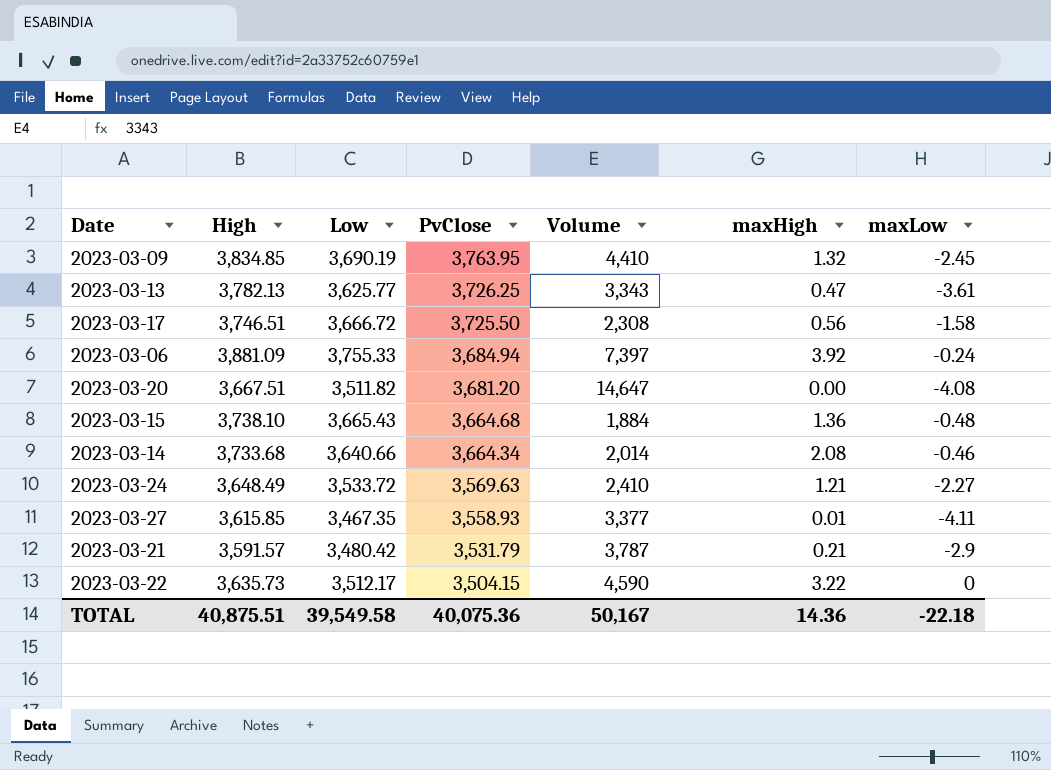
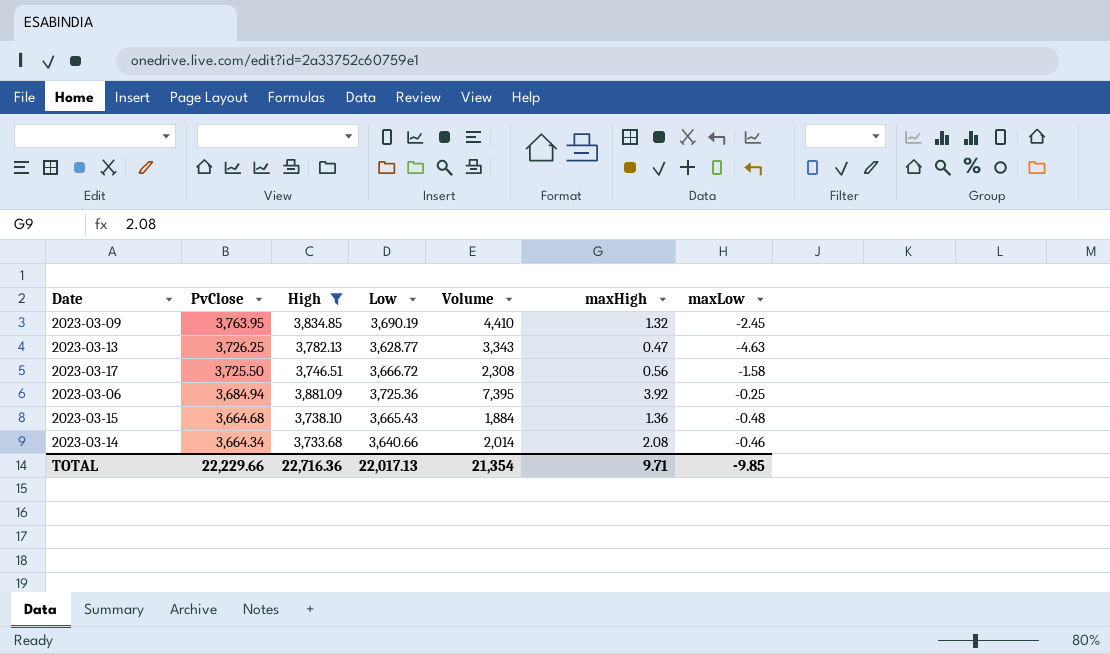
filter: none -> High >= 3,733.68
column PvClose | position: 4 -> 2
2023-03-13 | Low: 3,625.77 -> 3,628.77
2023-03-13 | maxLow: -3.61 -> -4.63
2023-03-06 | Low: 3,755.33 -> 3,725.36
2023-03-06 | Volume: 7,397 -> 7,395
2023-03-06 | maxLow: -0.24 -> -0.25
TOTAL | PvClose: 40,075.36 -> 22,229.66
TOTAL | High: 40,875.51 -> 22,716.36
TOTAL | Low: 39,549.58 -> 22,017.13
TOTAL | Volume: 50,167 -> 21,354
TOTAL | maxHigh: 14.36 -> 9.71
TOTAL | maxLow: -22.18 -> -9.85

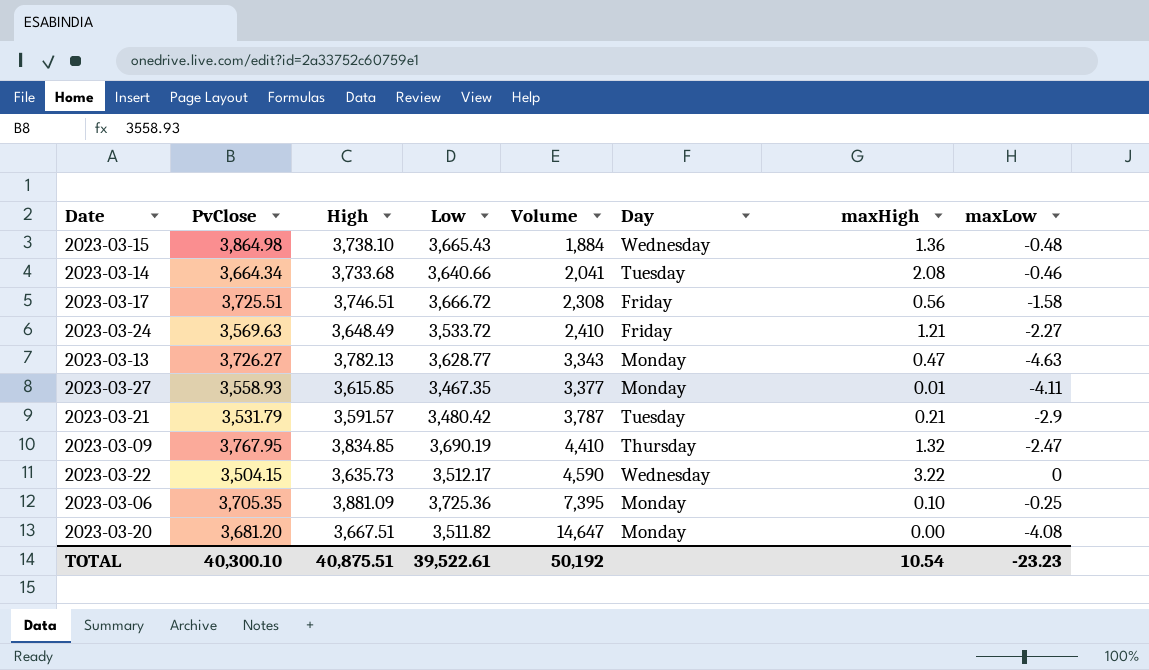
filter: High >= 3,733.68 -> none
row order: PvClose descending -> Volume ascending
column Day | position: none -> 6
2023-03-15 | PvClose: 3,664.68 -> 3,864.98
2023-03-14 | Volume: 2,014 -> 2,041
2023-03-17 | PvClose: 3,725.50 -> 3,725.51
2023-03-13 | PvClose: 3,726.25 -> 3,726.27
2023-03-09 | PvClose: 3,763.95 -> 3,767.95
2023-03-09 | maxLow: -2.45 -> -2.47
2023-03-06 | PvClose: 3,684.94 -> 3,705.35
2023-03-06 | maxHigh: 3.92 -> 0.10
TOTAL | PvClose: 22,229.66 -> 40,300.10
TOTAL | High: 22,716.36 -> 40,875.51
TOTAL | Low: 22,017.13 -> 39,522.61
TOTAL | Volume: 21,354 -> 50,192
TOTAL | maxHigh: 9.71 -> 10.54
TOTAL | maxLow: -9.85 -> -23.23

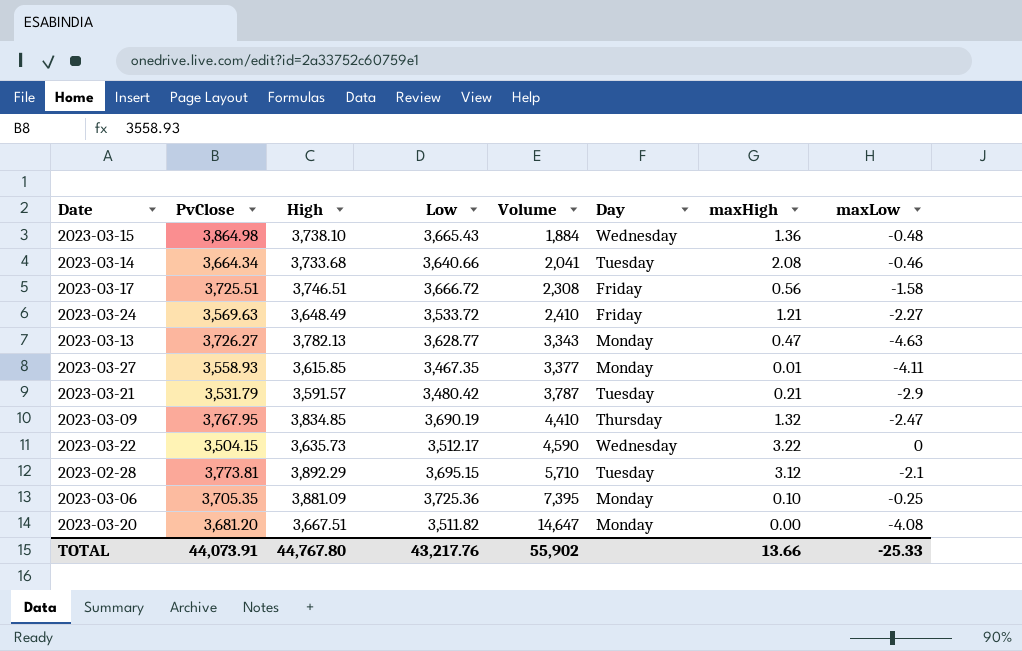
row 2023-02-28: none -> 3,773.81 | 3,892.29 | 3,695.15 | 5,710 | Tuesday | 3.12 | -2.1
TOTAL | PvClose: 40,300.10 -> 44,073.91
TOTAL | High: 40,875.51 -> 44,767.80
TOTAL | Low: 39,522.61 -> 43,217.76
TOTAL | Volume: 50,192 -> 55,902
TOTAL | maxHigh: 10.54 -> 13.66
TOTAL | maxLow: -23.23 -> -25.33

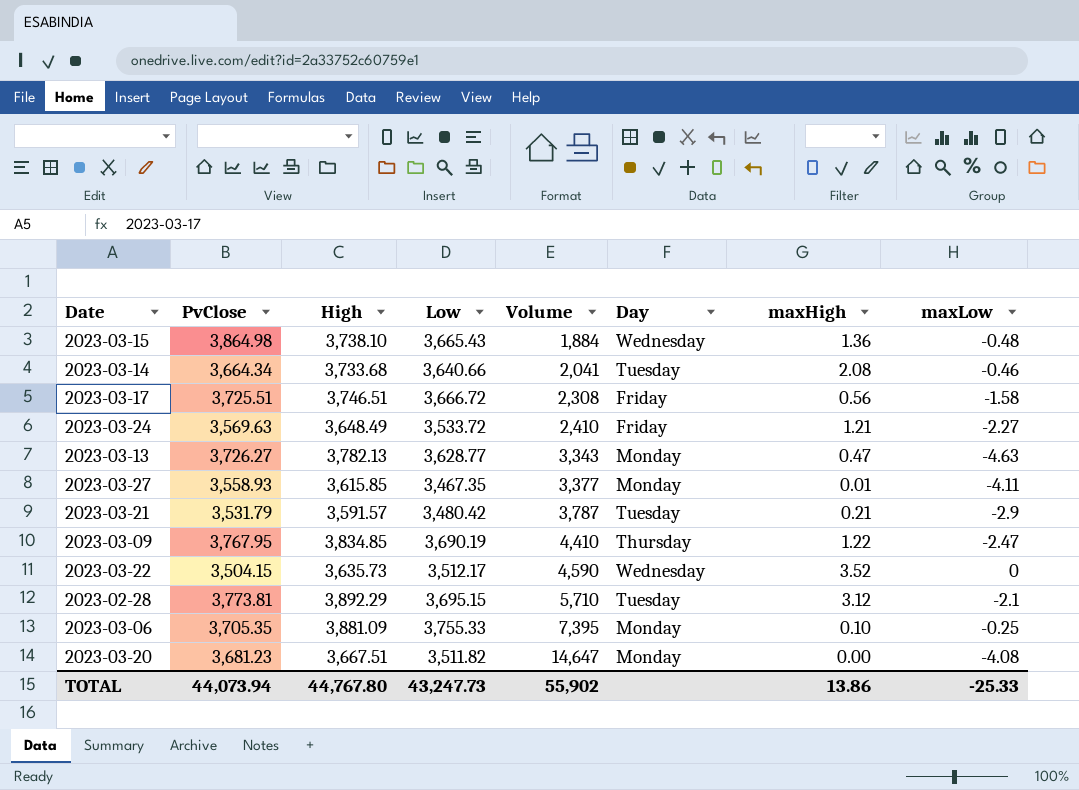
2023-03-09 | maxHigh: 1.32 -> 1.22
2023-03-22 | maxHigh: 3.22 -> 3.52
2023-03-06 | Low: 3,725.36 -> 3,755.33
2023-03-20 | PvClose: 3,681.20 -> 3,681.23
TOTAL | PvClose: 44,073.91 -> 44,073.94
TOTAL | Low: 43,217.76 -> 43,247.73
TOTAL | maxHigh: 13.66 -> 13.86

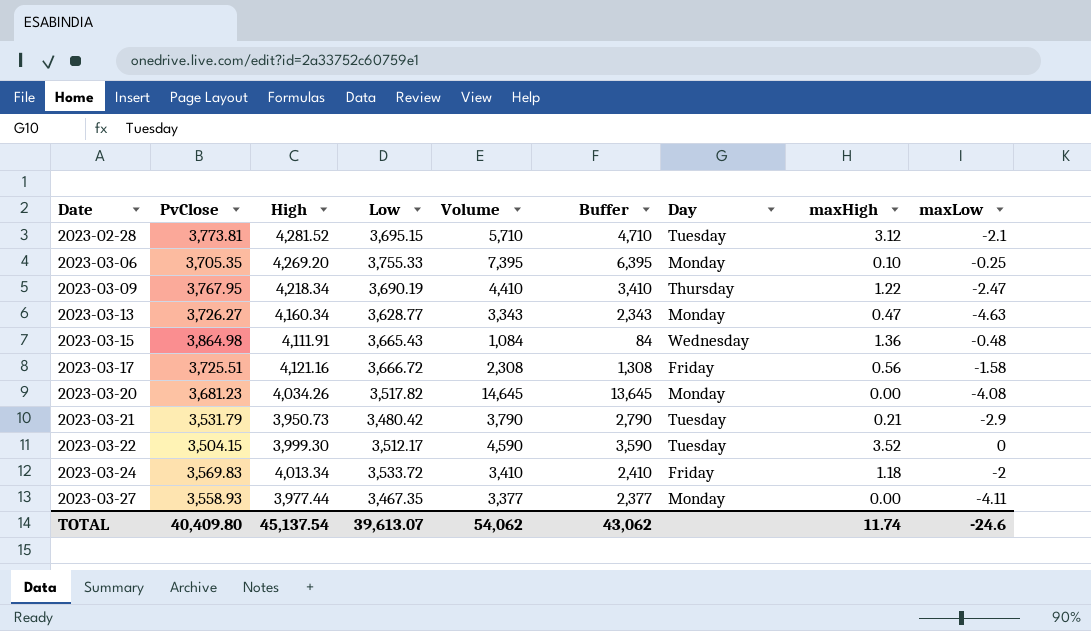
row order: Volume ascending -> Date ascending
column Buffer | formula: none -> [Volume] - 1000
row 2023-03-14: 3,664.34 | 3,733.68 | 3,640.66 | 2,041 | Tuesday | 2.08 | -0.46 -> none
2023-02-28 | High: 3,892.29 -> 4,281.52
2023-03-06 | High: 3,881.09 -> 4,269.20
2023-03-09 | High: 3,834.85 -> 4,218.34
2023-03-13 | High: 3,782.13 -> 4,160.34
2023-03-15 | High: 3,738.10 -> 4,111.91
2023-03-15 | Volume: 1,884 -> 1,084
2023-03-17 | High: 3,746.51 -> 4,121.16
2023-03-20 | High: 3,667.51 -> 4,034.26
2023-03-20 | Low: 3,511.82 -> 3,517.82
2023-03-20 | Volume: 14,647 -> 14,645
2023-03-21 | High: 3,591.57 -> 3,950.73
2023-03-21 | Volume: 3,787 -> 3,790
2023-03-22 | High: 3,635.73 -> 3,999.30
2023-03-22 | Day: Wednesday -> Tuesday
2023-03-24 | PvClose: 3,569.63 -> 3,569.83
2023-03-24 | High: 3,648.49 -> 4,013.34
2023-03-24 | Volume: 2,410 -> 3,410
2023-03-24 | maxHigh: 1.21 -> 1.18
2023-03-24 | maxLow: -2.27 -> -2
2023-03-27 | High: 3,615.85 -> 3,977.44
2023-03-27 | maxHigh: 0.01 -> 0.00
TOTAL | PvClose: 44,073.94 -> 40,409.80
TOTAL | High: 44,767.80 -> 45,137.54
TOTAL | Low: 43,247.73 -> 39,613.07
TOTAL | Volume: 55,902 -> 54,062
TOTAL | maxHigh: 13.86 -> 11.74
TOTAL | maxLow: -25.33 -> -24.6

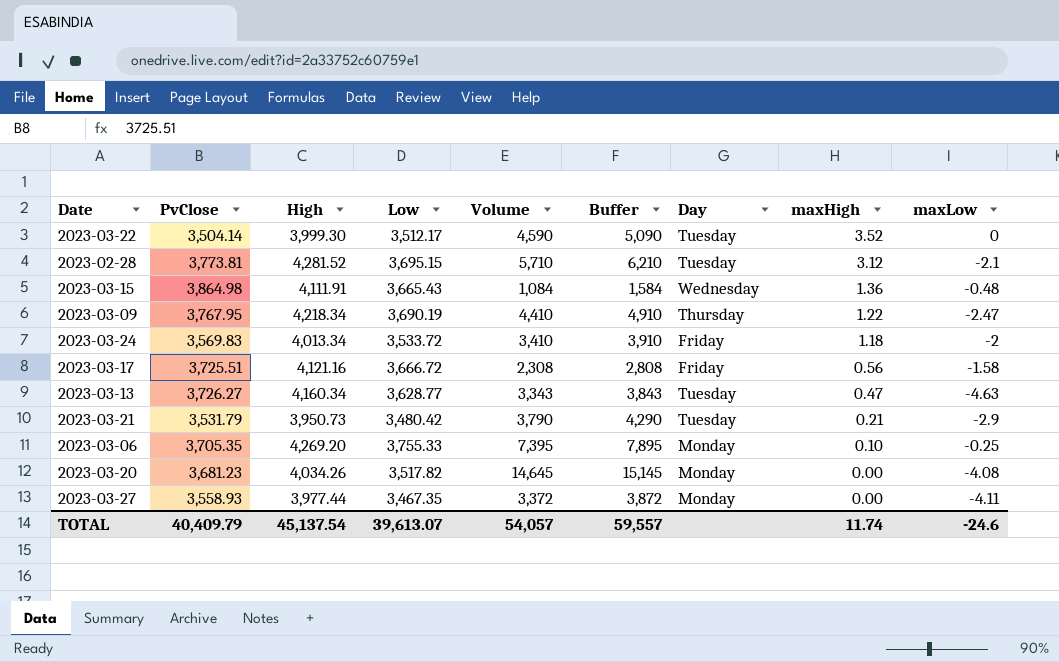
row order: Date ascending -> maxHigh descending
column Buffer | formula: [Volume] - 1000 -> [Volume] + 500
2023-03-22 | PvClose: 3,504.15 -> 3,504.14
2023-03-13 | Day: Monday -> Tuesday
2023-03-27 | Volume: 3,377 -> 3,372
TOTAL | PvClose: 40,409.80 -> 40,409.79
TOTAL | Volume: 54,062 -> 54,057
TOTAL | Buffer: 43,062 -> 59,557

